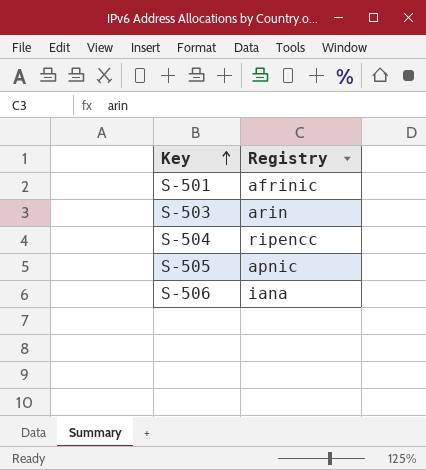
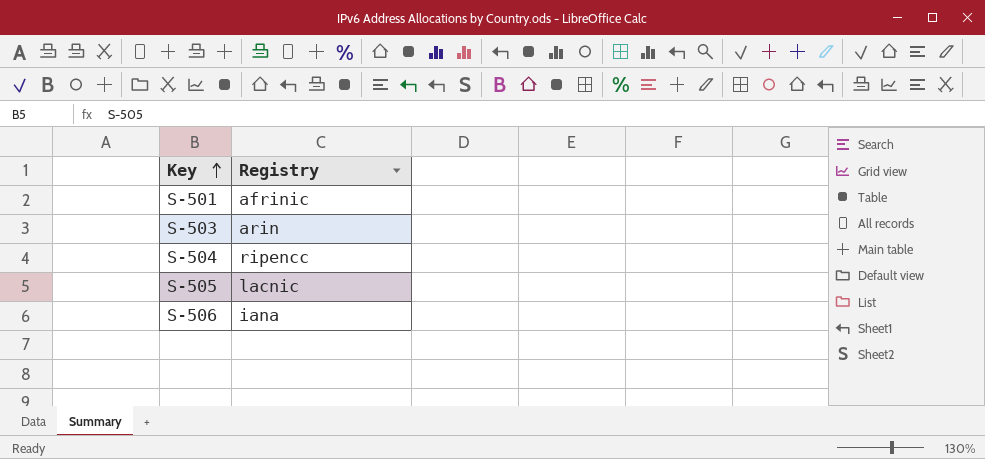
S-505 | Registry: apnic -> lacnic

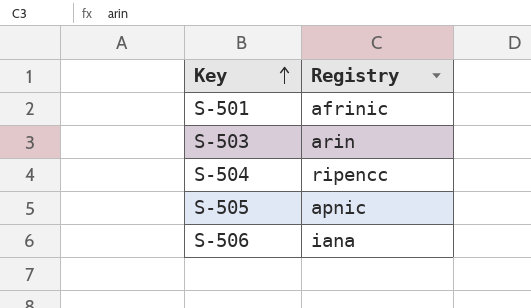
S-505 | Registry: lacnic -> apnic

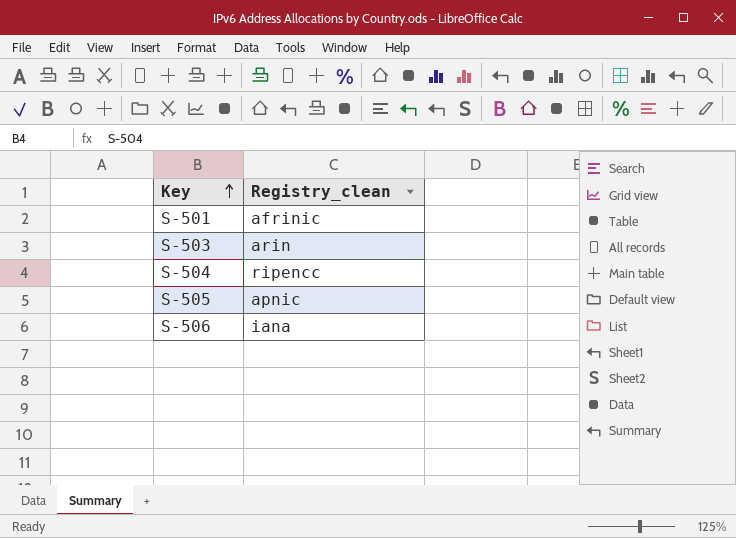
column name: Registry -> Registry_clean

